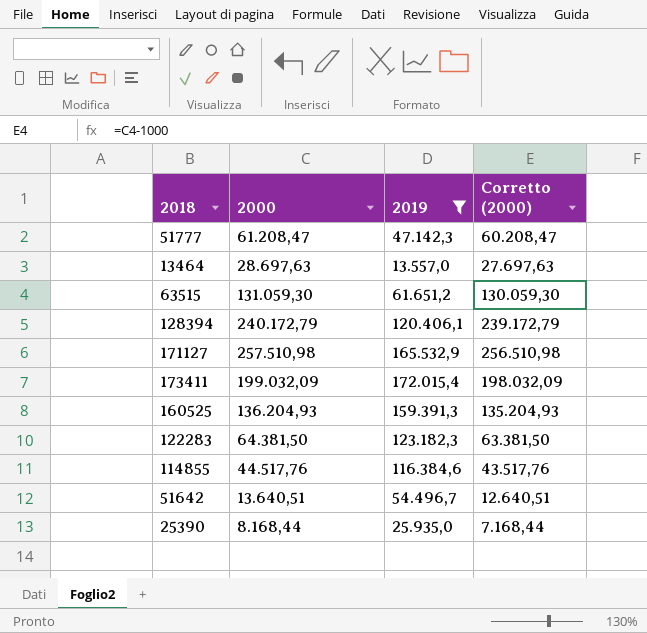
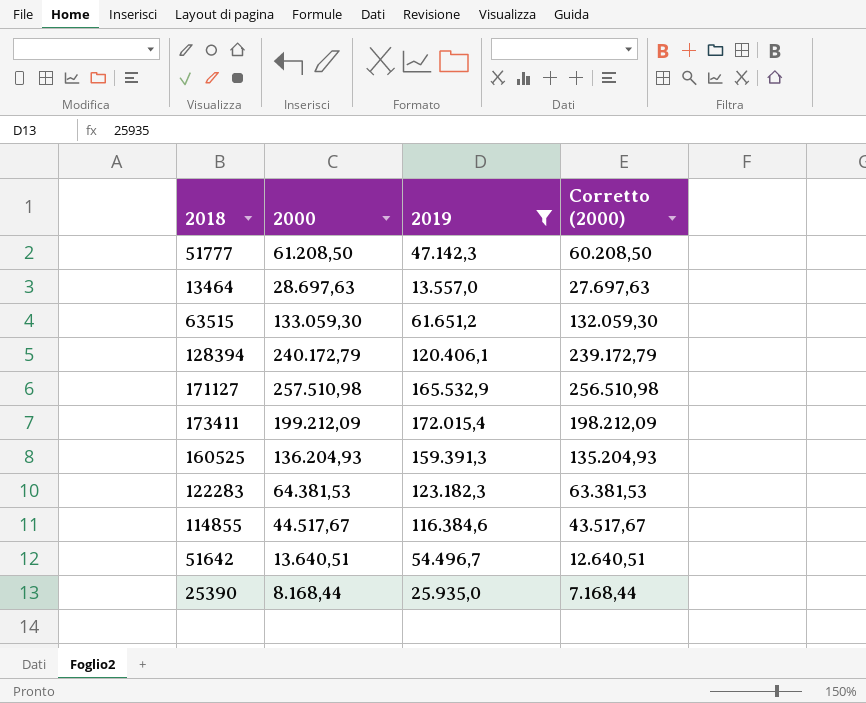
51777 | 2000: 61.208,47 -> 61.208,50
51777 | Corretto (2000): 60.208,47 -> 60.208,50
63515 | 2000: 131.059,30 -> 133.059,30
63515 | Corretto (2000): 130.059,30 -> 132.059,30
173411 | 2000: 199.032,09 -> 199.212,09
173411 | Corretto (2000): 198.032,09 -> 198.212,09
122283 | 2000: 64.381,50 -> 64.381,53
122283 | Corretto (2000): 63.381,50 -> 63.381,53
114855 | 2000: 44.517,76 -> 44.517,67
114855 | Corretto (2000): 43.517,76 -> 43.517,67

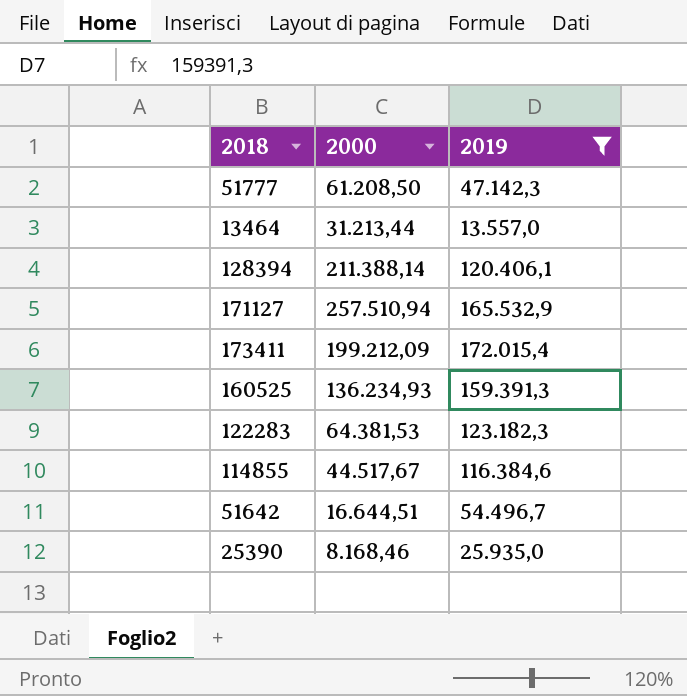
column Corretto (2000) | formula: [2000] - 1000 -> none
row 63515: 133.059,30 | 61.651,2 | 132.059,30 -> none
13464 | 2000: 28.697,63 -> 31.213,44
128394 | 2000: 240.172,79 -> 211.388,14
171127 | 2000: 257.510,98 -> 257.510,94
160525 | 2000: 136.204,93 -> 136.234,93
51642 | 2000: 13.640,51 -> 16.644,51
25390 | 2000: 8.168,44 -> 8.168,46

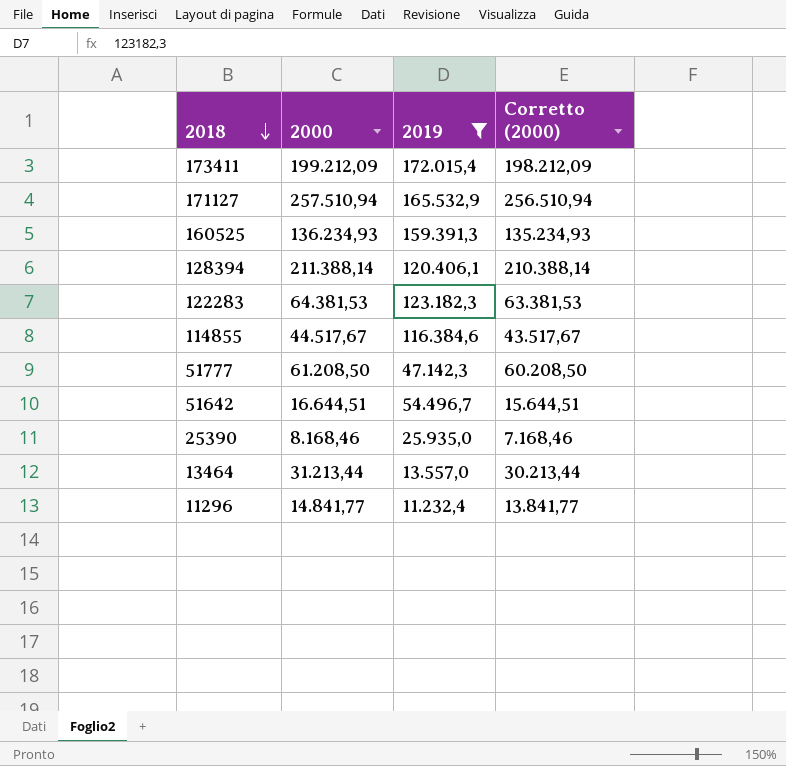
row order: none -> 2018 descending
column Corretto (2000) | formula: none -> [2000] - 1000
row 11296: none -> 14.841,77 | 11.232,4 | 13.841,77

